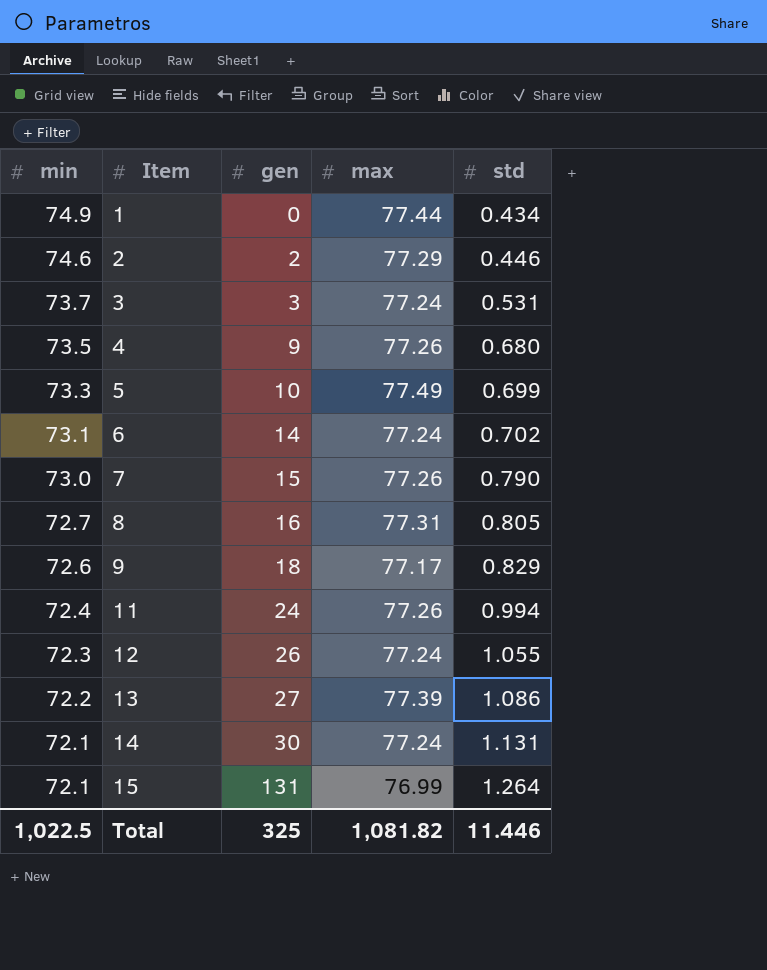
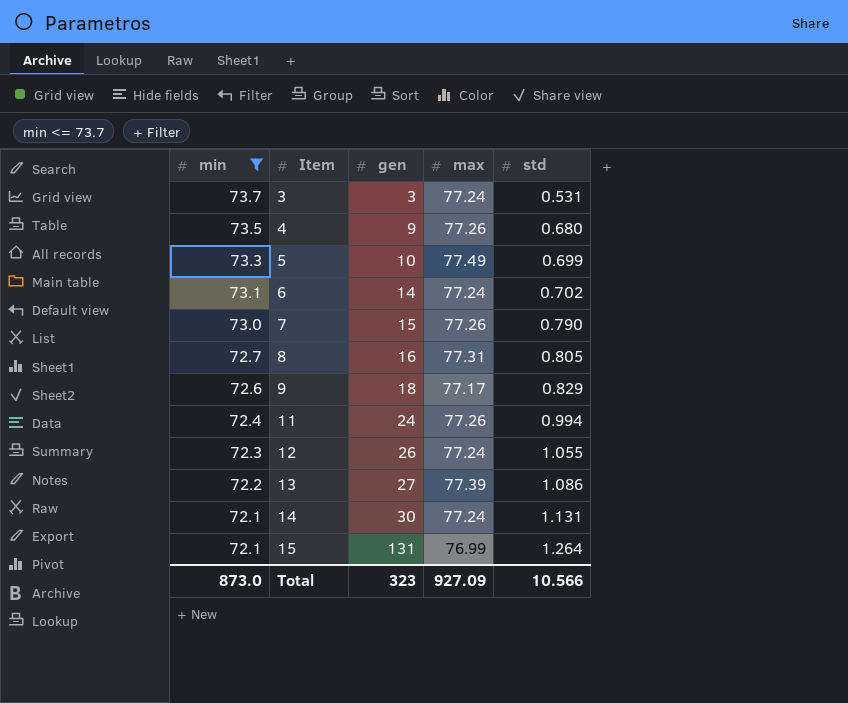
filter: none -> min <= 73.7
Total | min: 1,022.5 -> 873.0
Total | gen: 325 -> 323
Total | max: 1,081.82 -> 927.09
Total | std: 11.446 -> 10.566

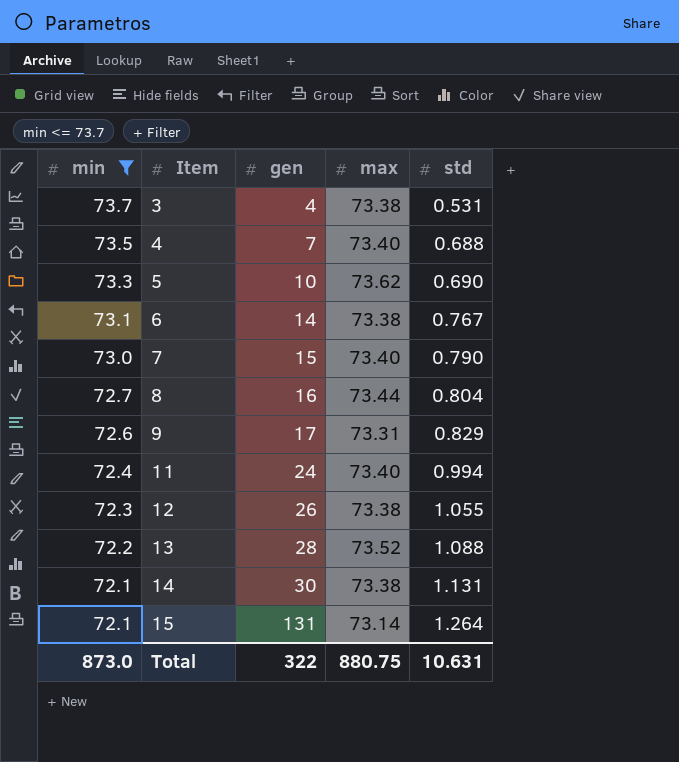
3 | gen: 3 -> 4
3 | max: 77.24 -> 73.38
4 | gen: 9 -> 7
4 | max: 77.26 -> 73.40
4 | std: 0.680 -> 0.688
5 | max: 77.49 -> 73.62
5 | std: 0.699 -> 0.690
6 | max: 77.24 -> 73.38
6 | std: 0.702 -> 0.767
7 | max: 77.26 -> 73.40
8 | max: 77.31 -> 73.44
8 | std: 0.805 -> 0.804
9 | gen: 18 -> 17
9 | max: 77.17 -> 73.31
11 | max: 77.26 -> 73.40
12 | max: 77.24 -> 73.38
13 | gen: 27 -> 28
13 | max: 77.39 -> 73.52
13 | std: 1.086 -> 1.088
14 | max: 77.24 -> 73.38
15 | max: 76.99 -> 73.14
Total | gen: 323 -> 322
Total | max: 927.09 -> 880.75
Total | std: 10.566 -> 10.631

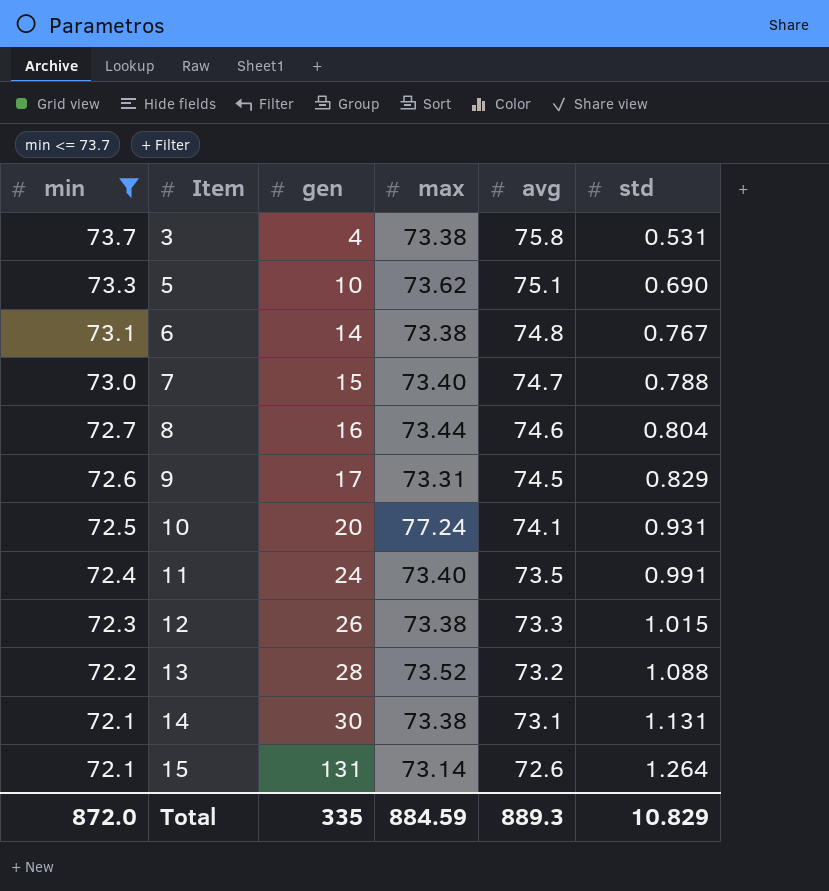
column avg | position: none -> 5
row 4: 73.5 | 7 | 73.40 | 0.688 -> none
7 | std: 0.790 -> 0.788
row 10: none -> 72.5 | 20 | 77.24 | 74.1 | 0.931
11 | std: 0.994 -> 0.991
12 | std: 1.055 -> 1.015
Total | min: 873.0 -> 872.0
Total | gen: 322 -> 335
Total | max: 880.75 -> 884.59
Total | std: 10.631 -> 10.829

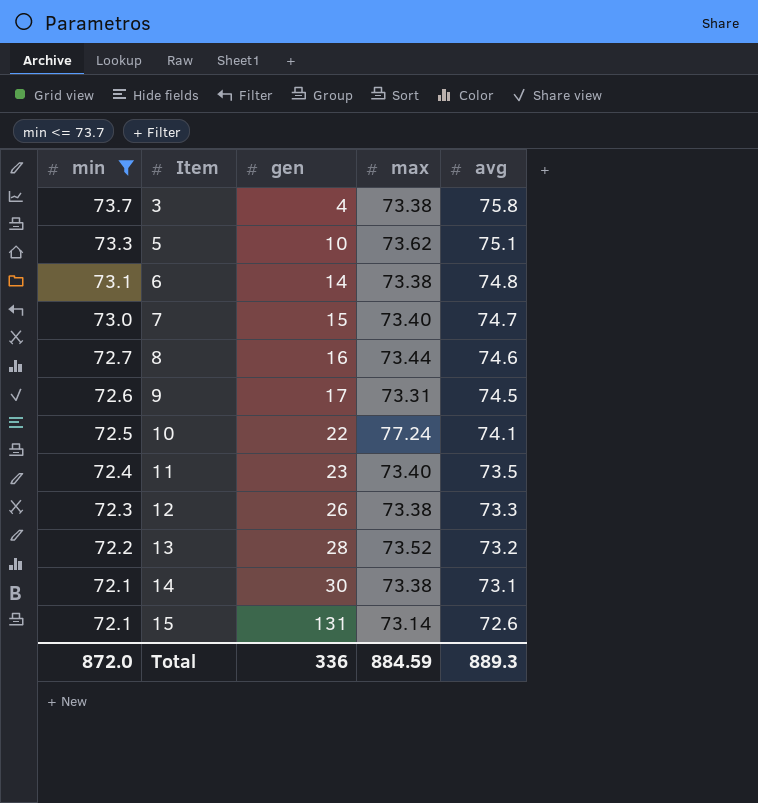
column std | position: 6 -> none
10 | gen: 20 -> 22
11 | gen: 24 -> 23
Total | gen: 335 -> 336

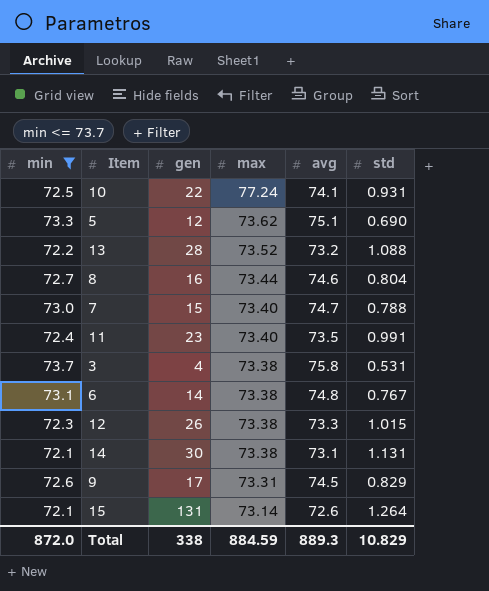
row order: min descending -> max descending
column std | position: none -> 6
5 | gen: 10 -> 12
Total | gen: 336 -> 338

